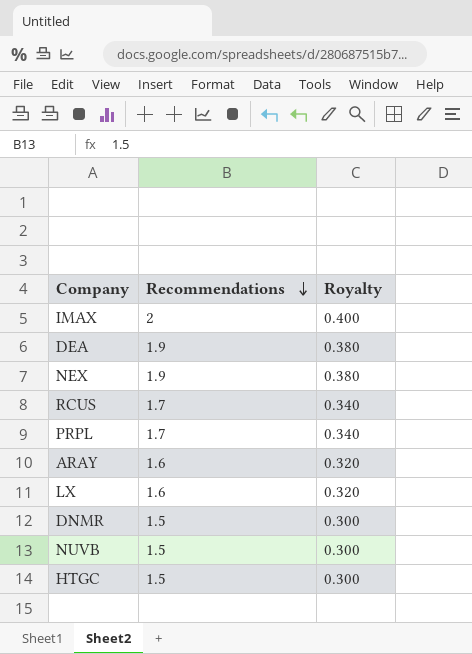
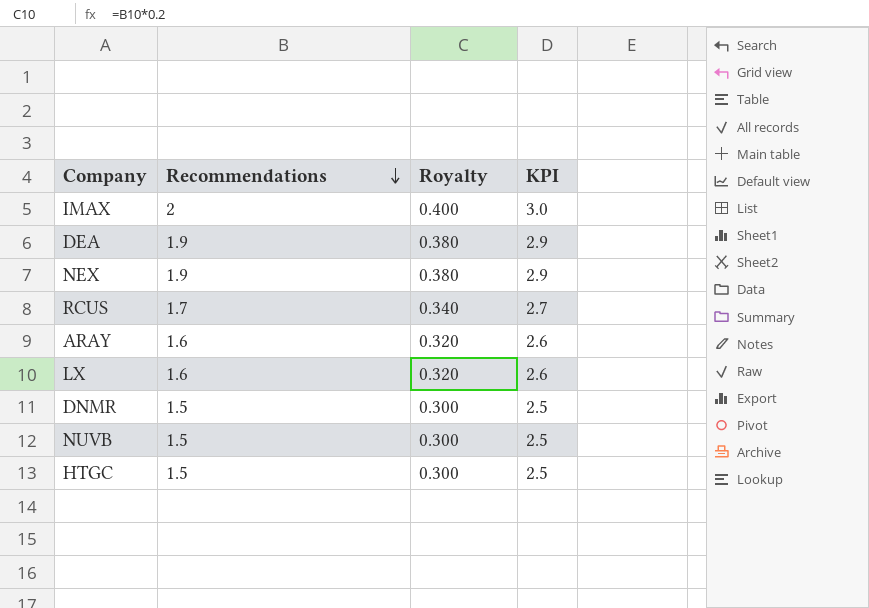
column KPI | formula: none -> [Recommendations] + 1
row PRPL: 1.7 | 0.340 -> none

